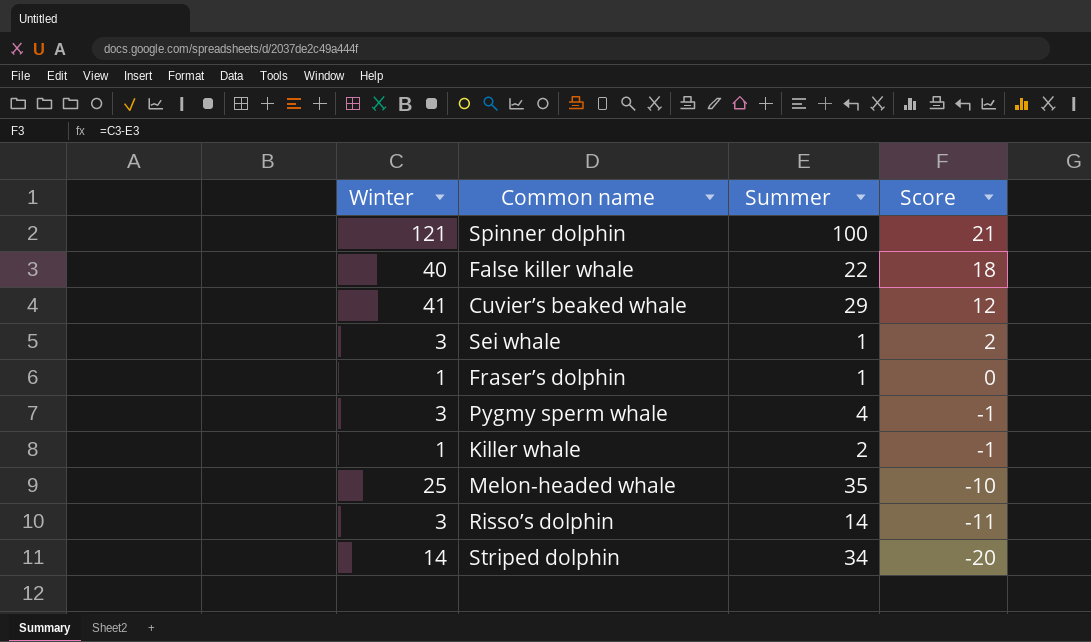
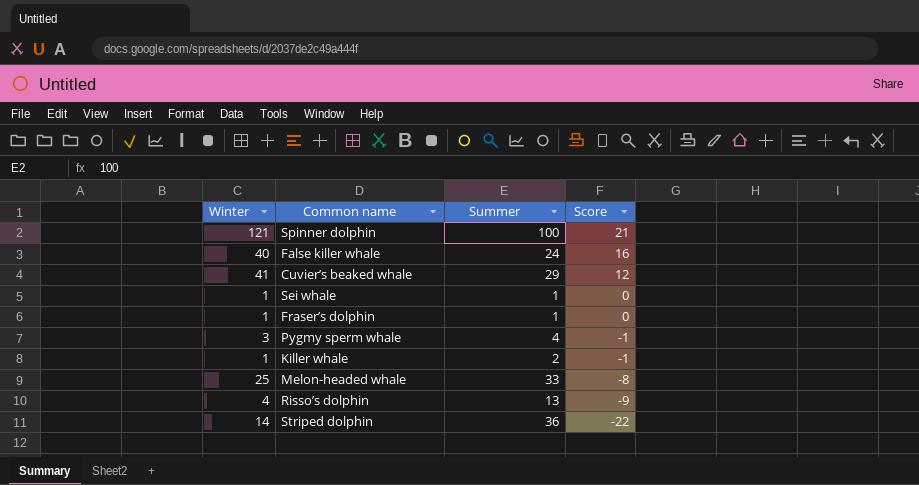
False killer whale | Summer: 22 -> 24
False killer whale | Score: 18 -> 16
Sei whale | Winter: 3 -> 1
Sei whale | Score: 2 -> 0
Melon-headed whale | Summer: 35 -> 33
Melon-headed whale | Score: -10 -> -8
Risso’s dolphin | Winter: 3 -> 4
Risso’s dolphin | Summer: 14 -> 13
Risso’s dolphin | Score: -11 -> -9
Striped dolphin | Summer: 34 -> 36
Striped dolphin | Score: -20 -> -22

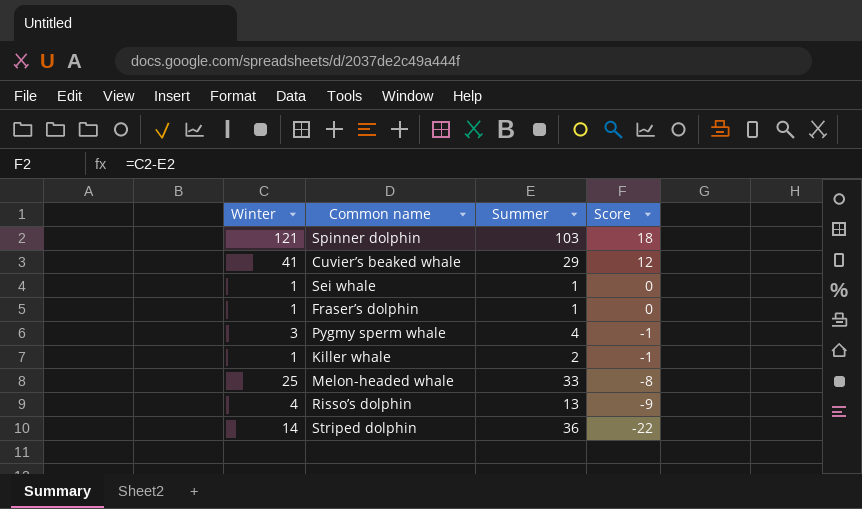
row False killer whale: 40 | 24 | 16 -> none
Spinner dolphin | Summer: 100 -> 103
Spinner dolphin | Score: 21 -> 18

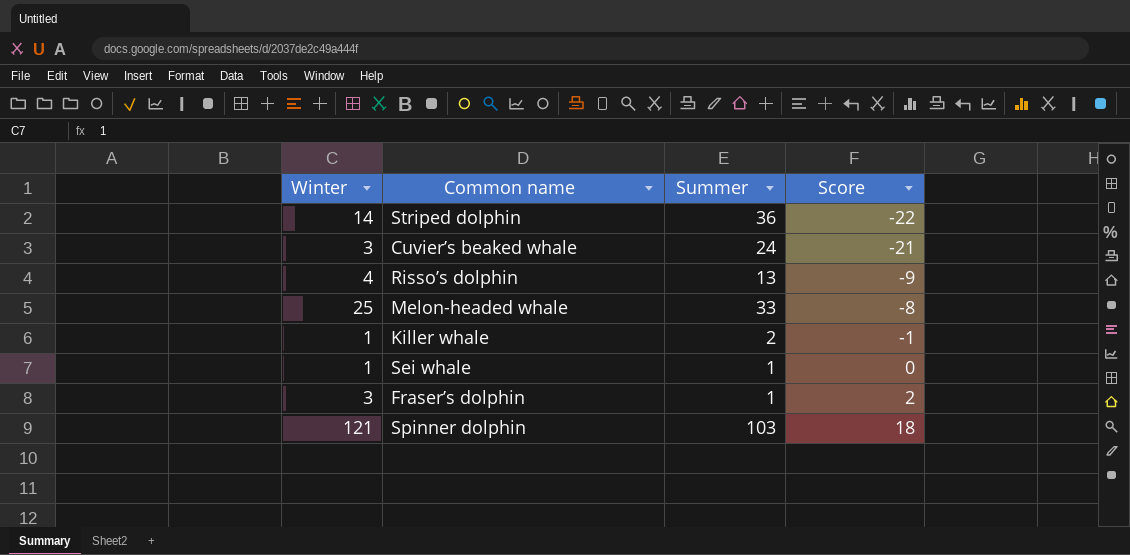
row order: Score descending -> Score ascending
row Pygmy sperm whale: 3 | 4 | -1 -> none
Cuvier’s beaked whale | Winter: 41 -> 3
Cuvier’s beaked whale | Summer: 29 -> 24
Cuvier’s beaked whale | Score: 12 -> -21
Fraser’s dolphin | Winter: 1 -> 3
Fraser’s dolphin | Score: 0 -> 2

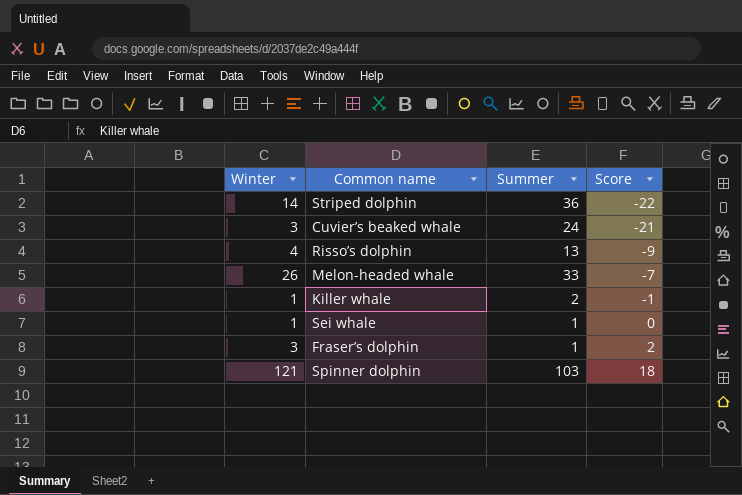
Melon-headed whale | Winter: 25 -> 26
Melon-headed whale | Score: -8 -> -7

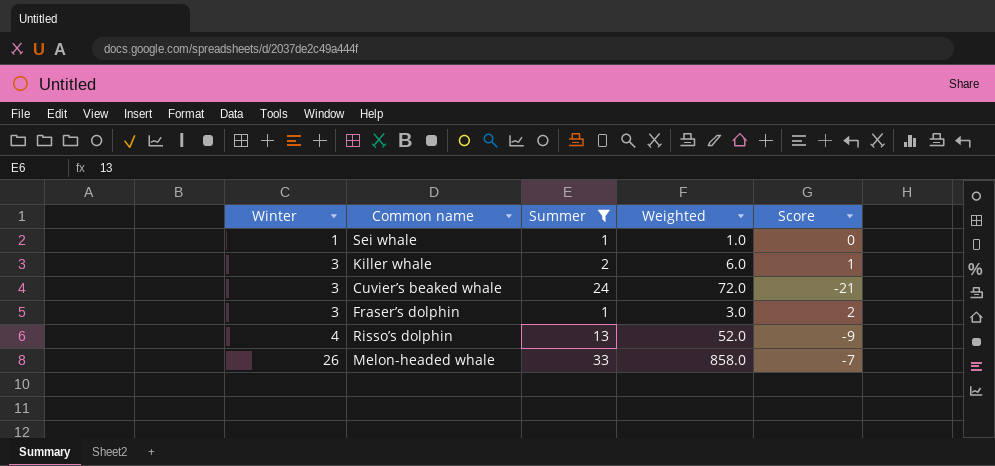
filter: none -> Summer <= 33
row order: Score ascending -> Winter ascending
column Weighted | formula: none -> [Winter] * [Summer]
Killer whale | Winter: 1 -> 3
Killer whale | Score: -1 -> 1

